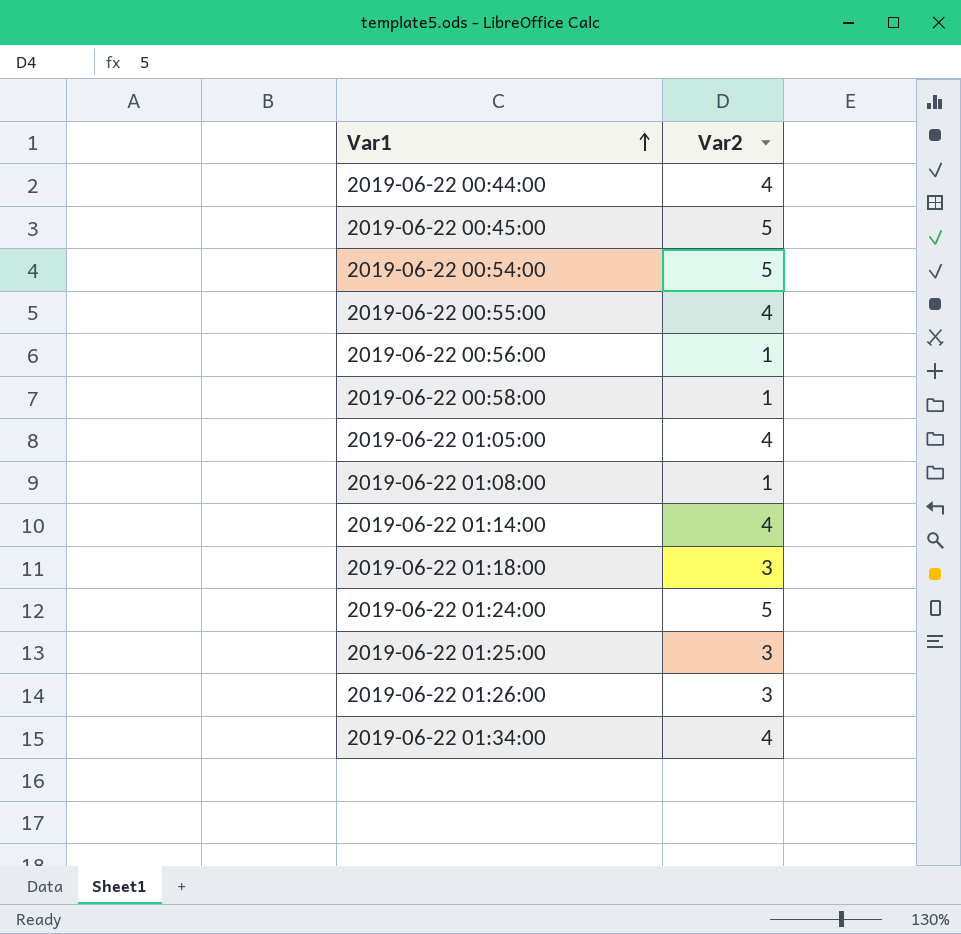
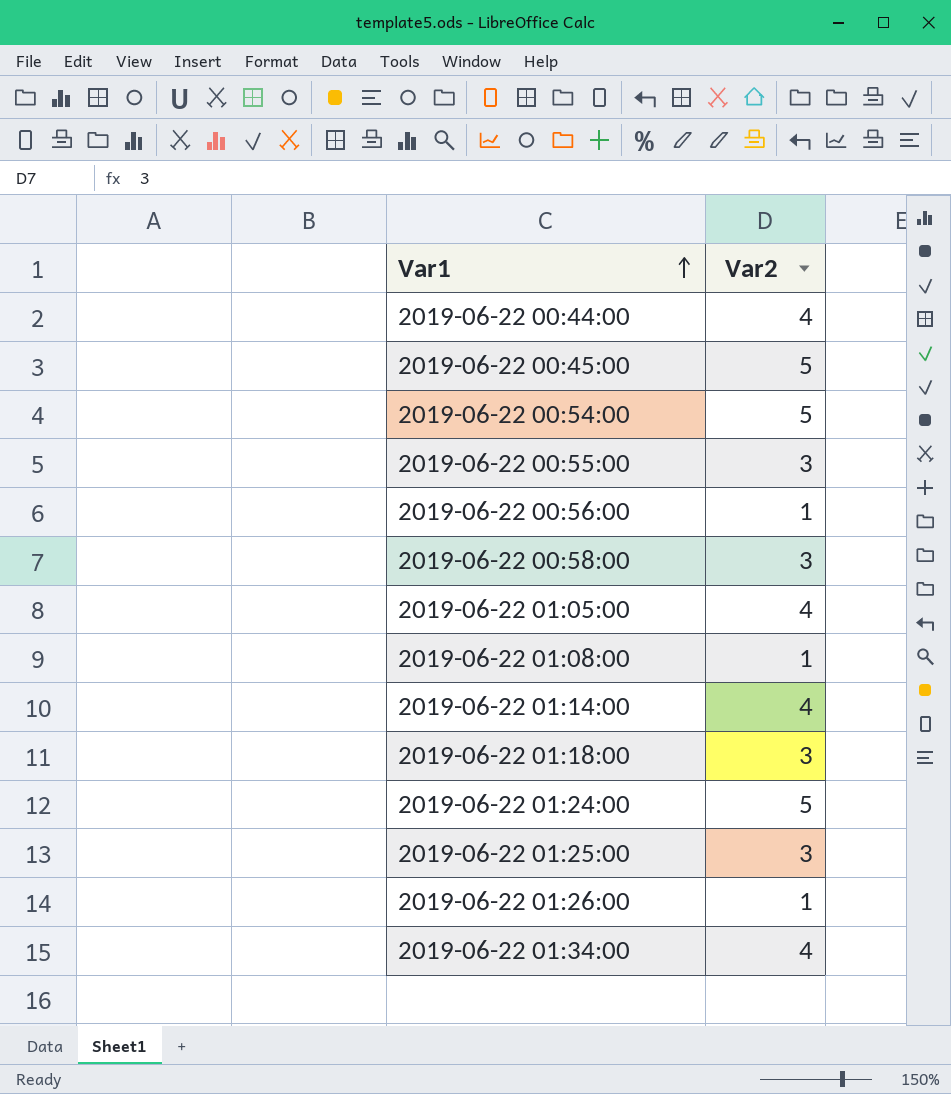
2019-06-22 00:55:00 | Var2: 4 -> 3
2019-06-22 00:58:00 | Var2: 1 -> 3
2019-06-22 01:26:00 | Var2: 3 -> 1

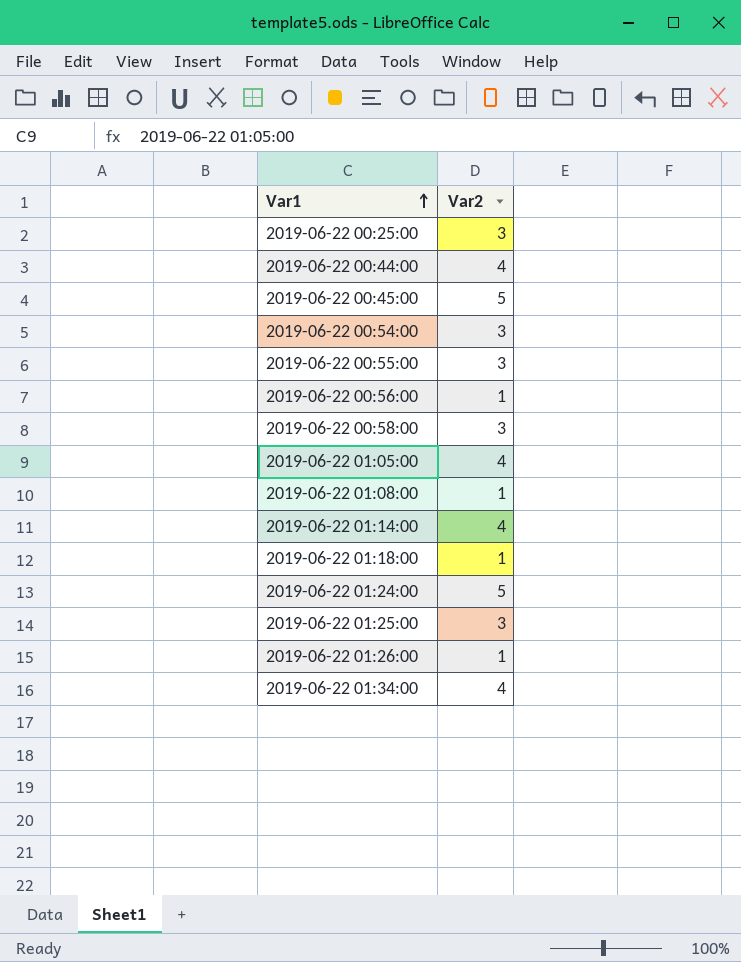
row 2019-06-22 00:25:00: none -> 3
2019-06-22 00:54:00 | Var2: 5 -> 3
2019-06-22 01:18:00 | Var2: 3 -> 1

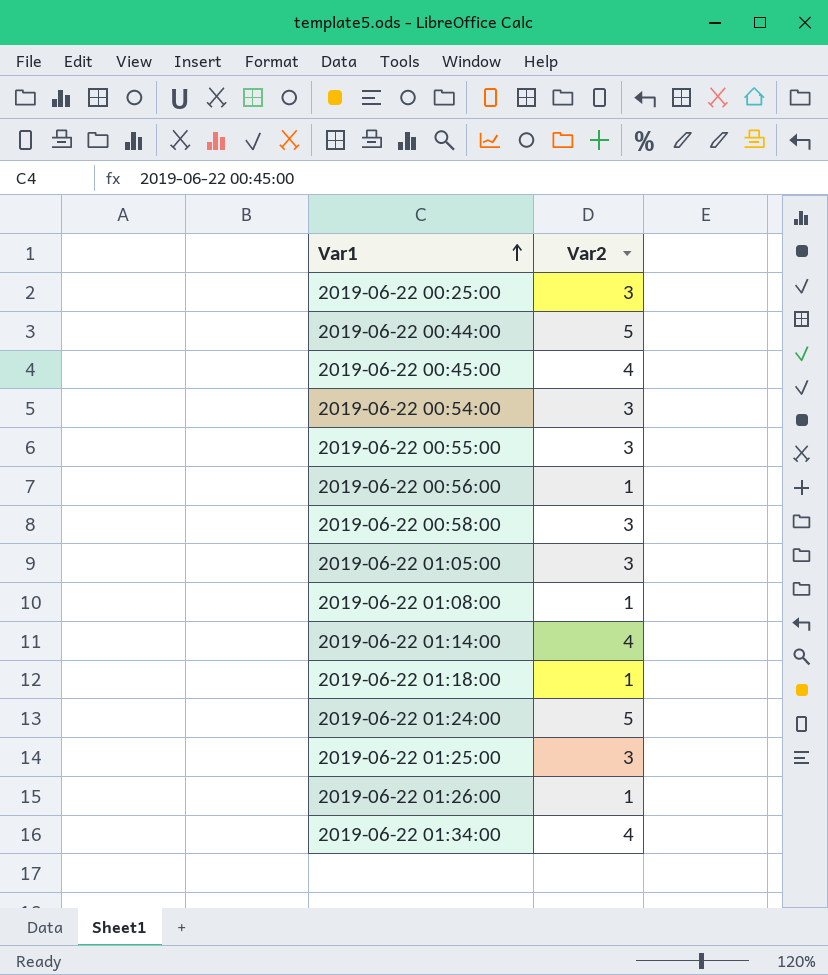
2019-06-22 00:44:00 | Var2: 4 -> 5
2019-06-22 00:45:00 | Var2: 5 -> 4
2019-06-22 01:05:00 | Var2: 4 -> 3

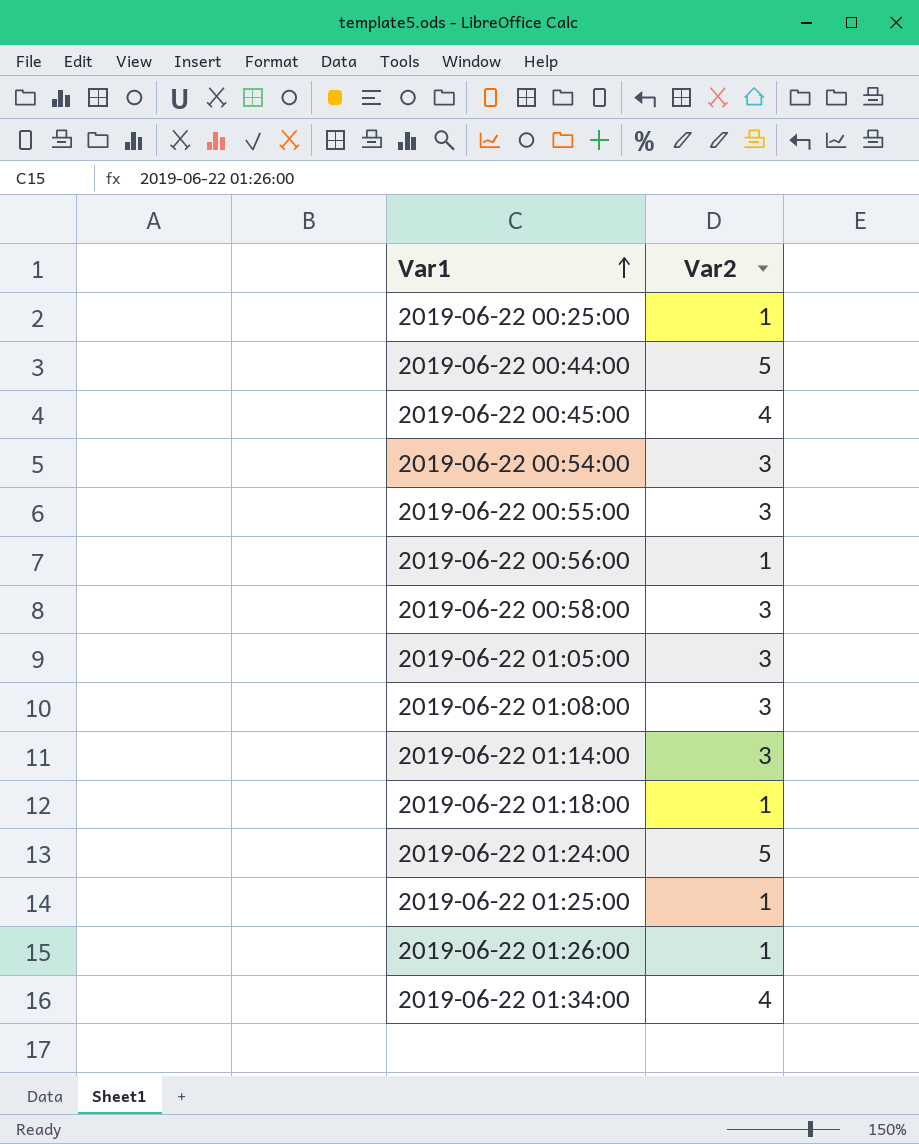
2019-06-22 00:25:00 | Var2: 3 -> 1
2019-06-22 01:08:00 | Var2: 1 -> 3
2019-06-22 01:14:00 | Var2: 4 -> 3
2019-06-22 01:25:00 | Var2: 3 -> 1

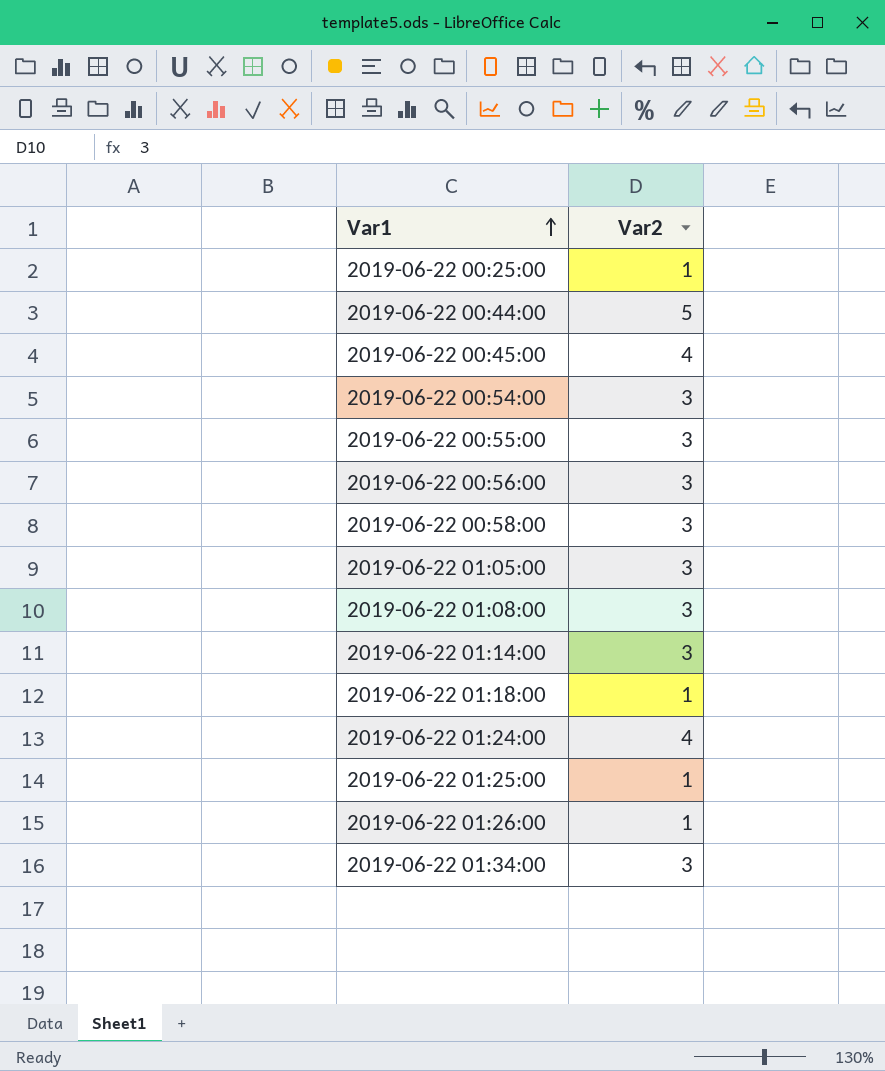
2019-06-22 00:56:00 | Var2: 1 -> 3
2019-06-22 01:24:00 | Var2: 5 -> 4
2019-06-22 01:34:00 | Var2: 4 -> 3

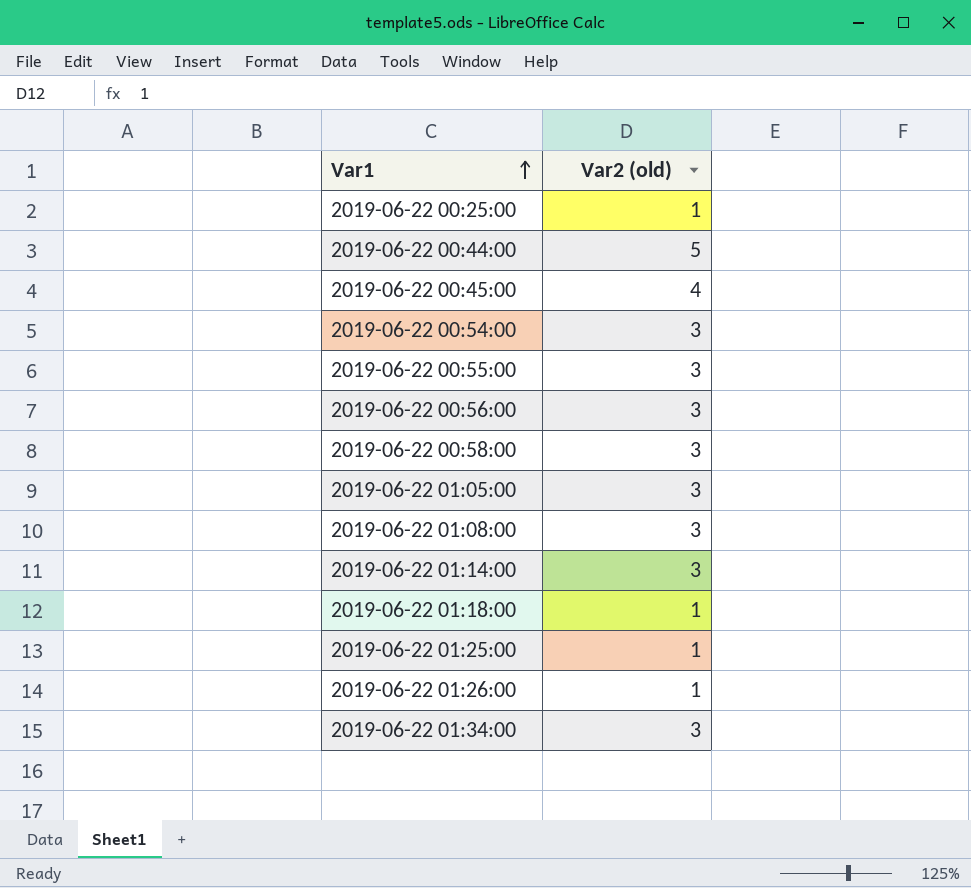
column name: Var2 -> Var2 (old)
row 2019-06-22 01:24:00: 4 -> none

